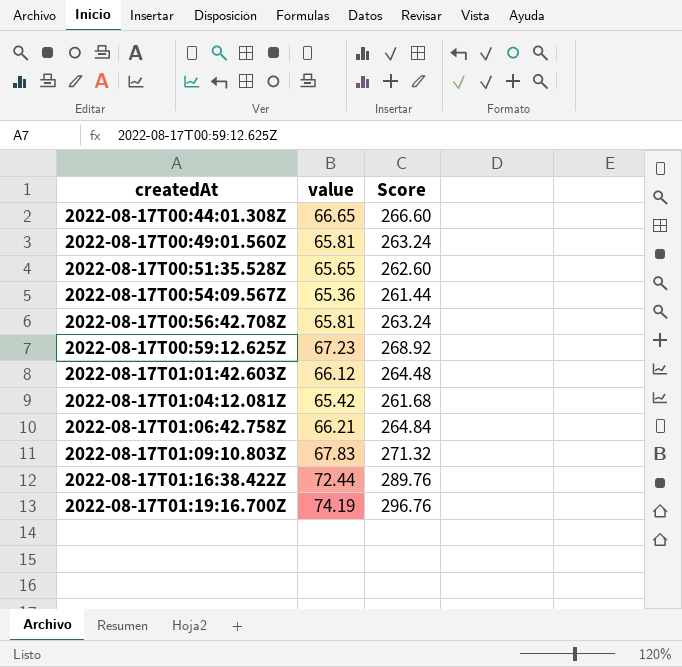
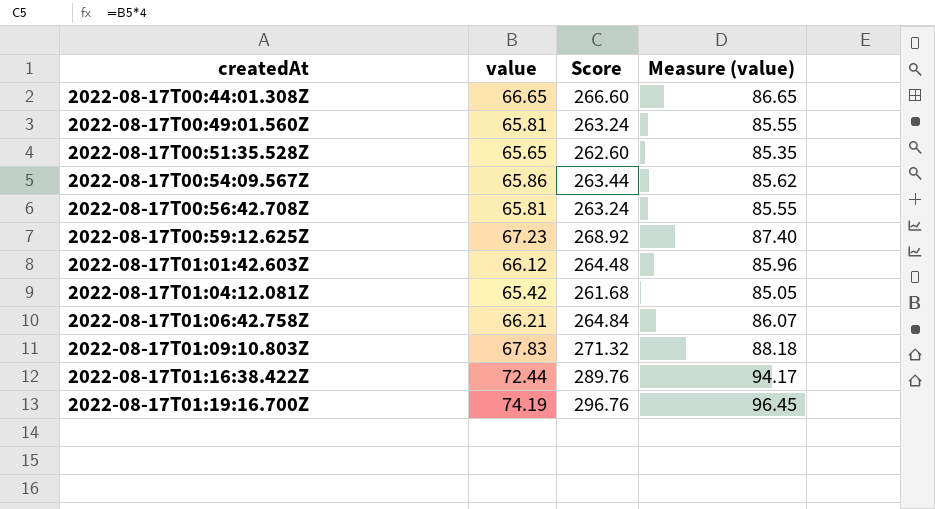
column Measure (value) | formula: none -> [value] * 1.3
2022-08-17T00:54:09.567Z | value: 65.36 -> 65.86
2022-08-17T00:54:09.567Z | Score: 261.44 -> 263.44

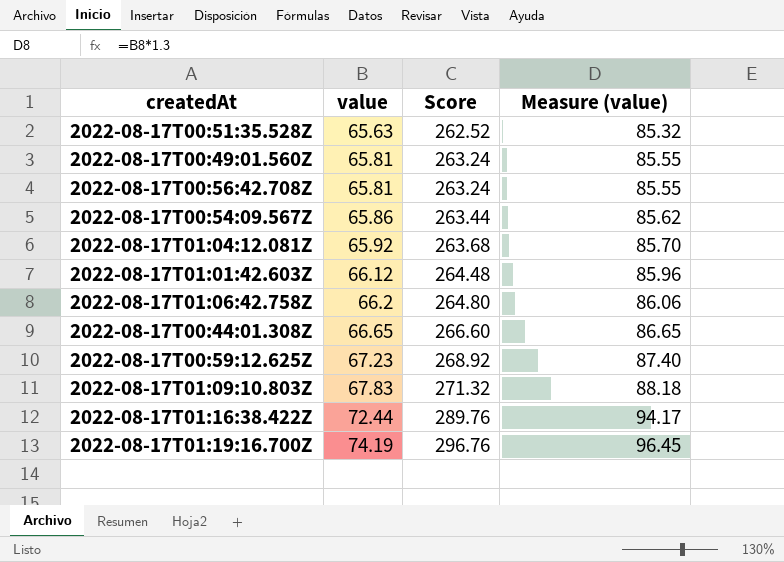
row order: createdAt ascending -> value ascending
2022-08-17T00:51:35.528Z | value: 65.65 -> 65.63
2022-08-17T00:51:35.528Z | Score: 262.60 -> 262.52
2022-08-17T00:51:35.528Z | Measure (value): 85.35 -> 85.32
2022-08-17T01:04:12.081Z | value: 65.42 -> 65.92
2022-08-17T01:04:12.081Z | Score: 261.68 -> 263.68
2022-08-17T01:04:12.081Z | Measure (value): 85.05 -> 85.70
2022-08-17T01:06:42.758Z | value: 66.21 -> 66.2
2022-08-17T01:06:42.758Z | Score: 264.84 -> 264.80
2022-08-17T01:06:42.758Z | Measure (value): 86.07 -> 86.06

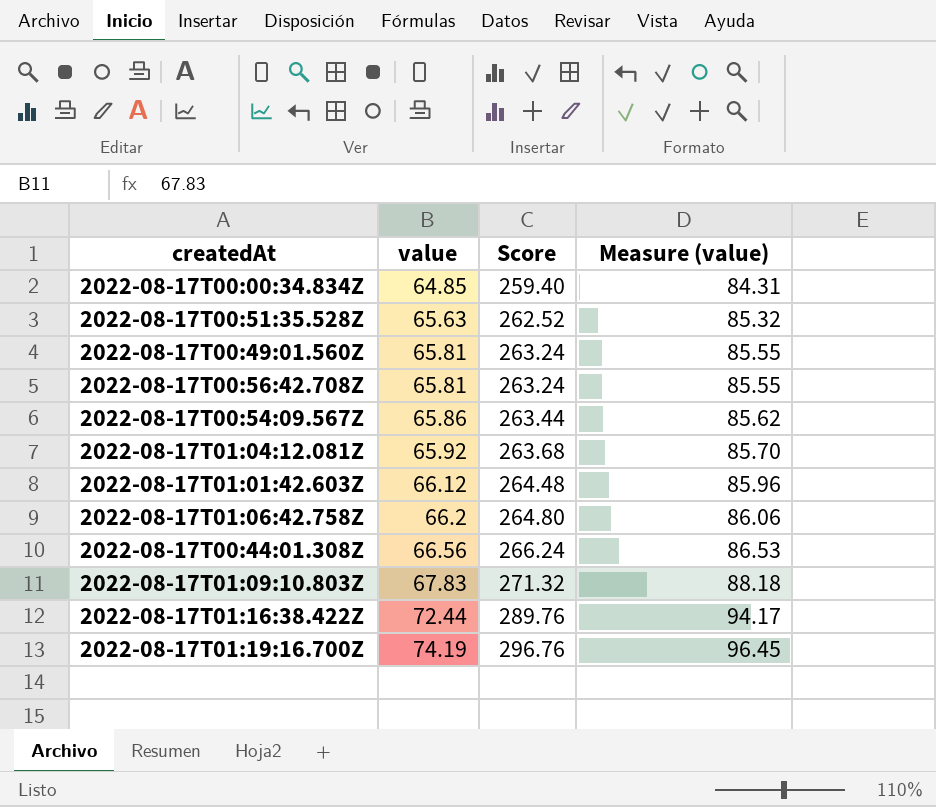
row 2022-08-17T00:59:12.625Z: 67.23 | 268.92 | 87.40 -> none
row 2022-08-17T00:00:34.834Z: none -> 64.85 | 259.40 | 84.31
2022-08-17T00:44:01.308Z | value: 66.65 -> 66.56
2022-08-17T00:44:01.308Z | Score: 266.60 -> 266.24
2022-08-17T00:44:01.308Z | Measure (value): 86.65 -> 86.53

